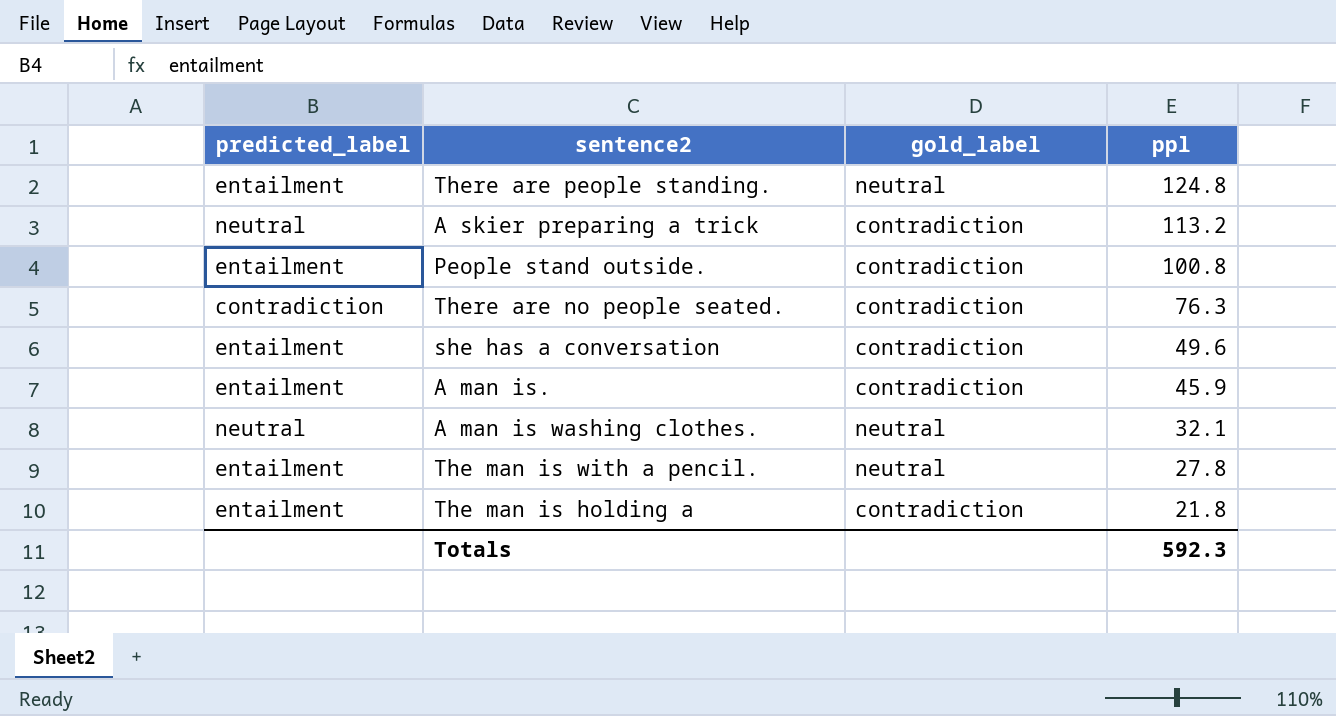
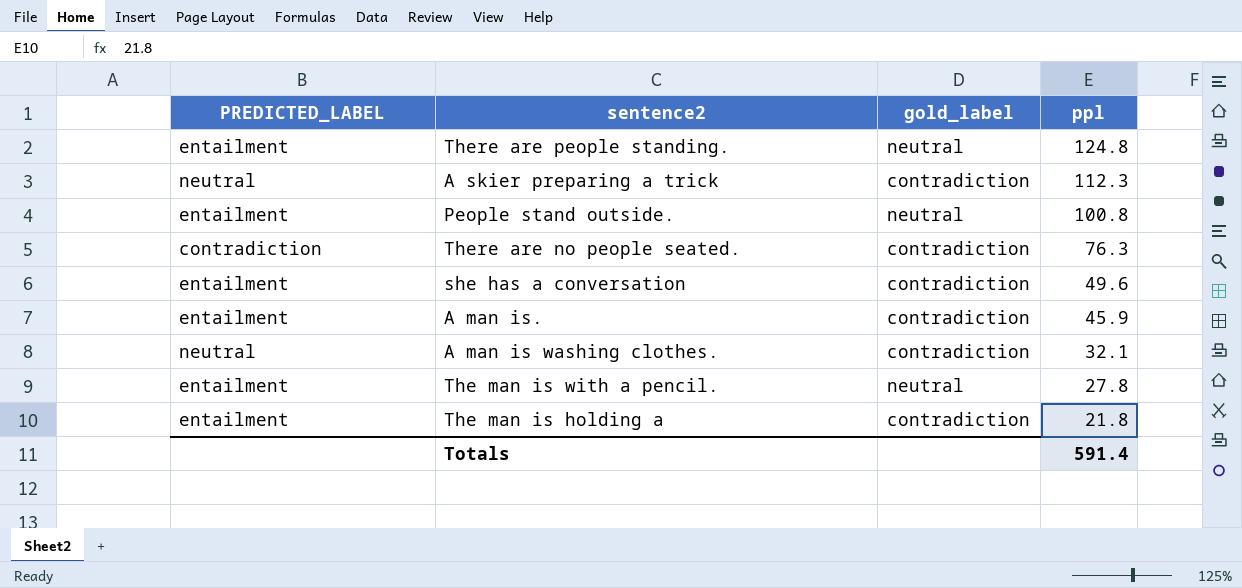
column name: predicted_label -> PREDICTED_LABEL
A skier preparing a trick | ppl: 113.2 -> 112.3
People stand outside. | gold_label: contradiction -> neutral
A man is washing clothes. | gold_label: neutral -> contradiction
Totals | ppl: 592.3 -> 591.4

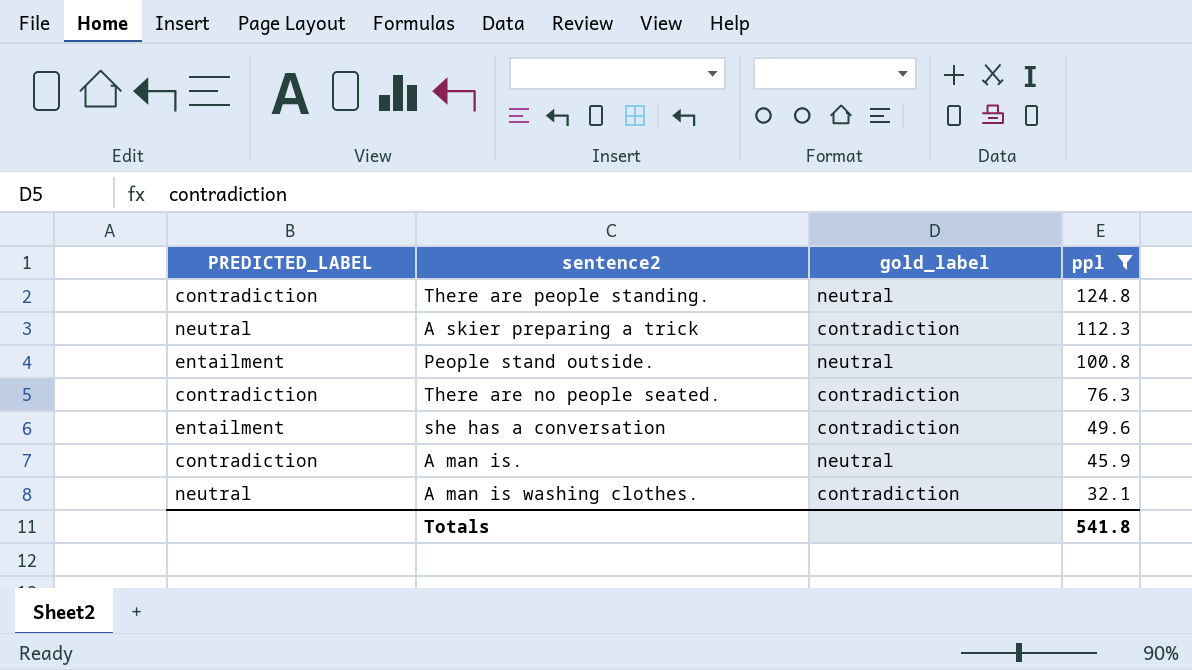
filter: none -> ppl >= 32.1
There are people standing. | PREDICTED_LABEL: entailment -> contradiction
A man is. | PREDICTED_LABEL: entailment -> contradiction
A man is. | gold_label: contradiction -> neutral
Totals | ppl: 591.4 -> 541.8

